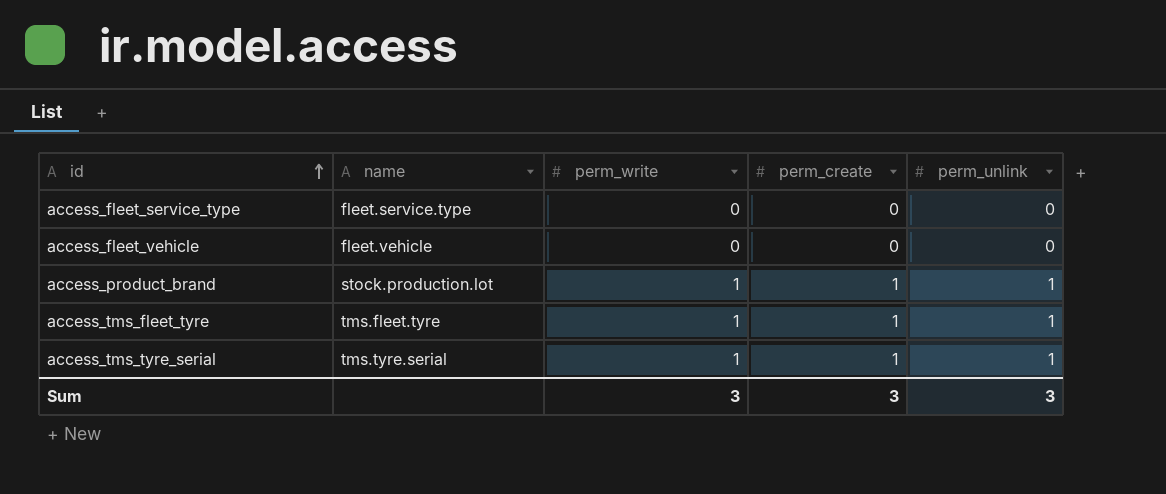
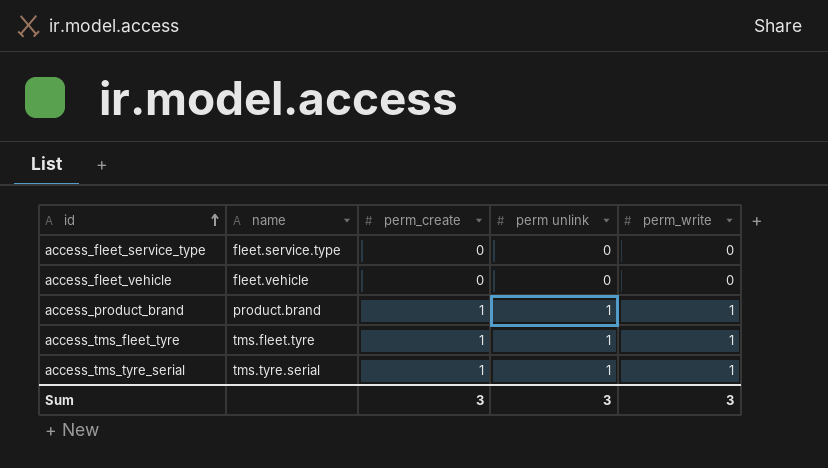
column name: perm_unlink -> perm unlink
column perm_write | position: 3 -> 5
access_product_brand | name: stock.production.lot -> product.brand

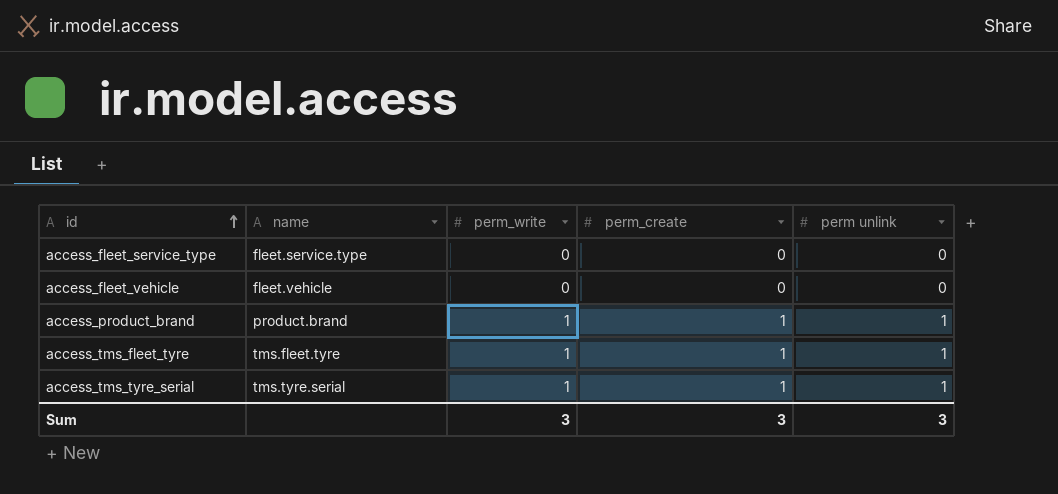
column perm_write | position: 5 -> 3

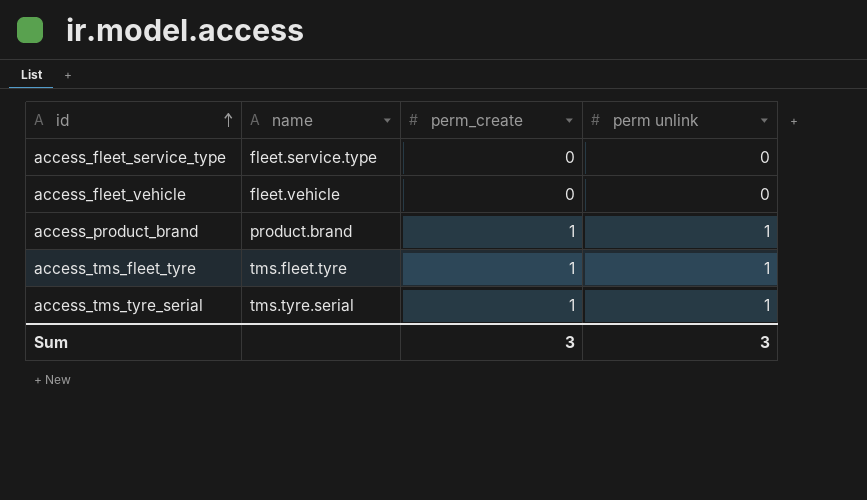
column perm_write | position: 3 -> none

